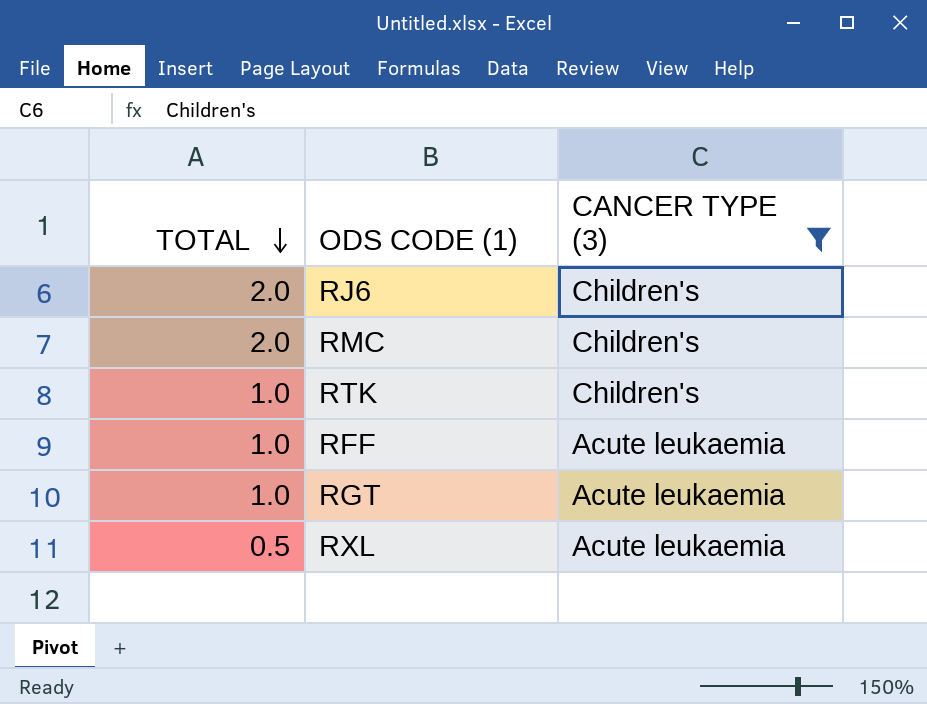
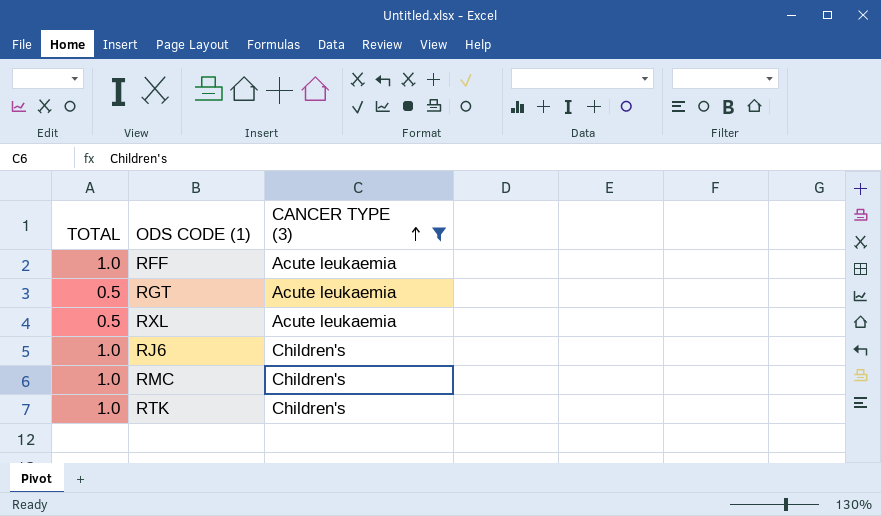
row order: TOTAL descending -> CANCER TYPE (3) ascending
RGT | TOTAL: 1.0 -> 0.5
RJ6 | TOTAL: 2.0 -> 1.0
RMC | TOTAL: 2.0 -> 1.0

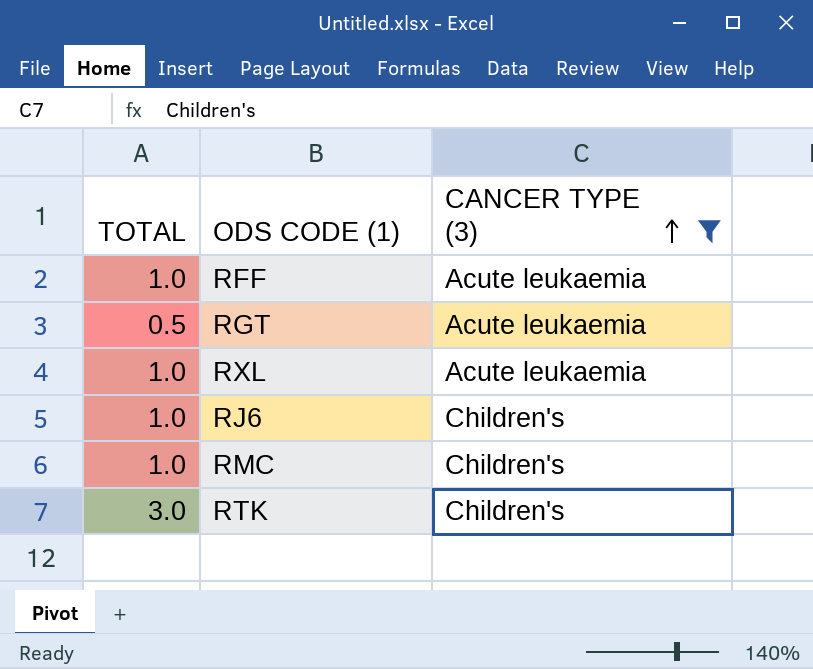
RXL | TOTAL: 0.5 -> 1.0
RTK | TOTAL: 1.0 -> 3.0

